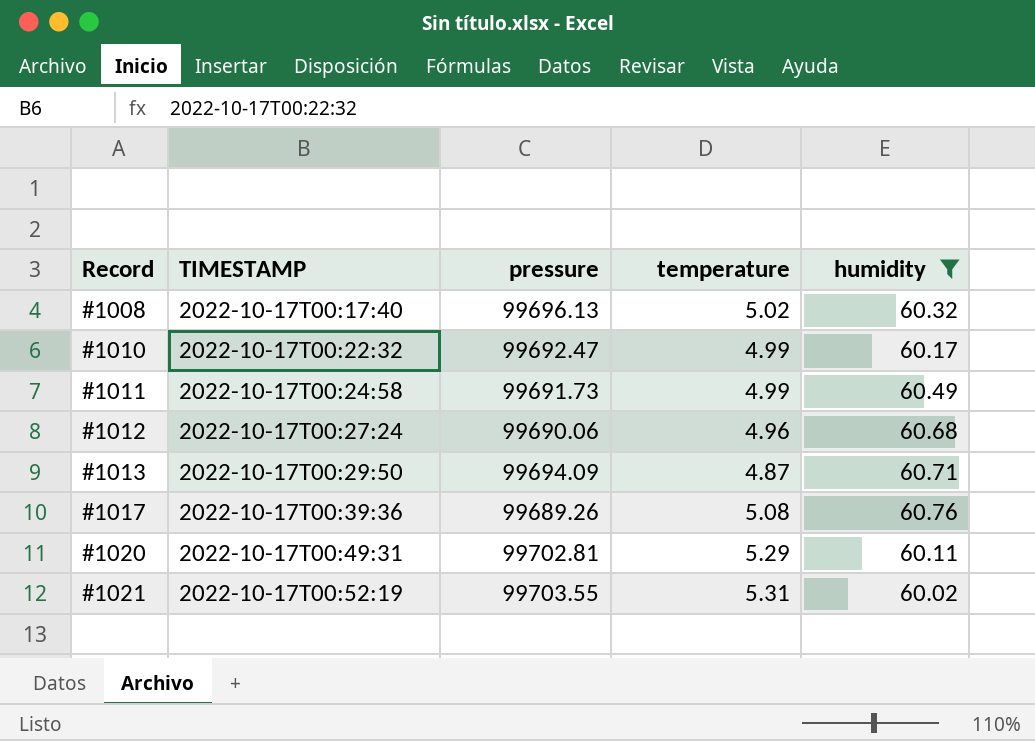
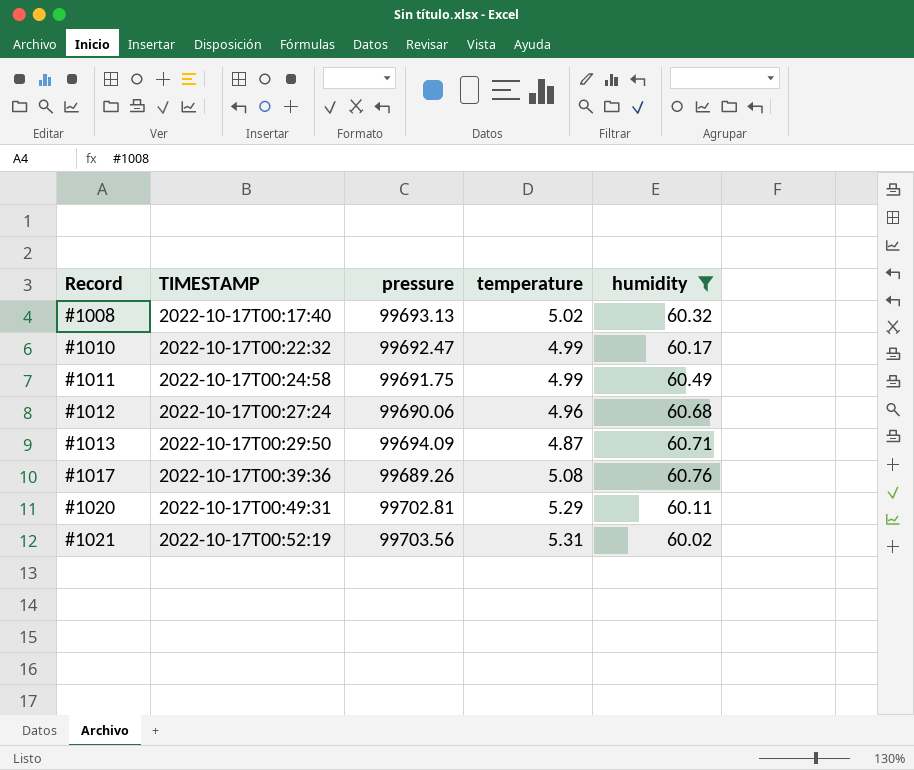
#1008 | pressure: 99696.13 -> 99693.13
#1011 | pressure: 99691.73 -> 99691.75
#1021 | pressure: 99703.55 -> 99703.56

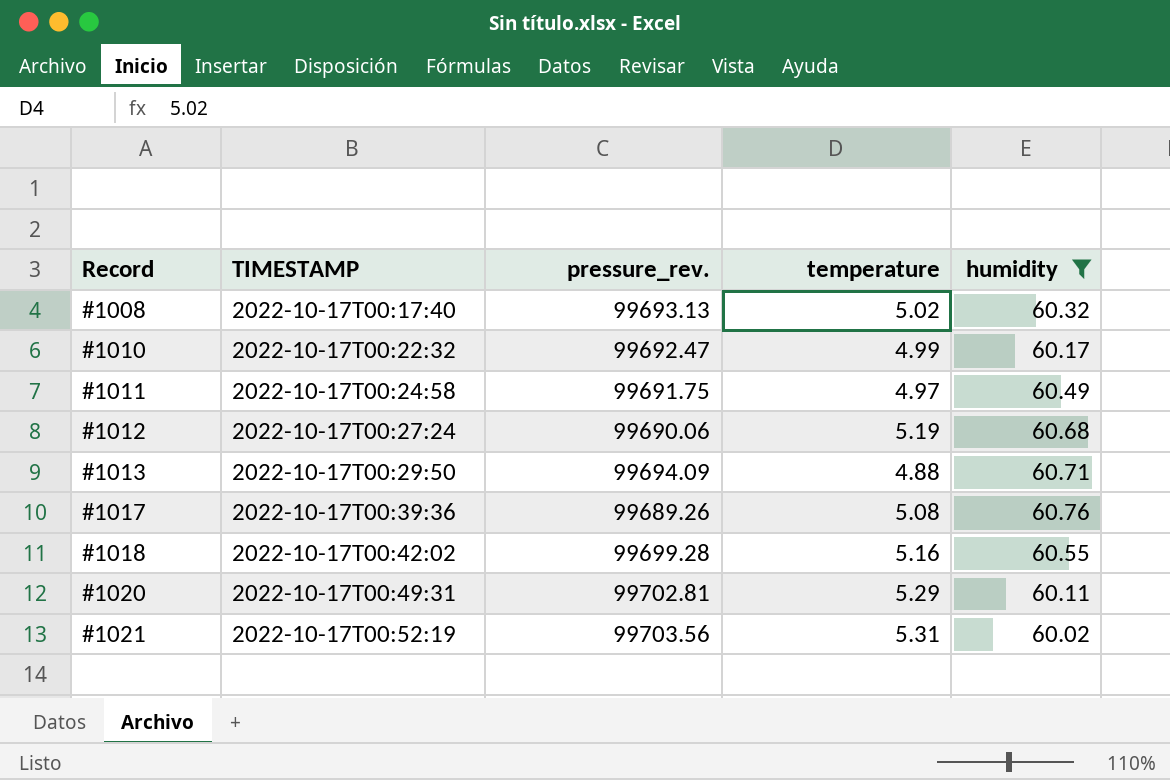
column name: pressure -> pressure_rev.
#1011 | temperature: 4.99 -> 4.97
#1012 | temperature: 4.96 -> 5.19
#1013 | temperature: 4.87 -> 4.88
row #1018: none -> 2022-10-17T00:42:02 | 99699.28 | 5.16 | 60.55

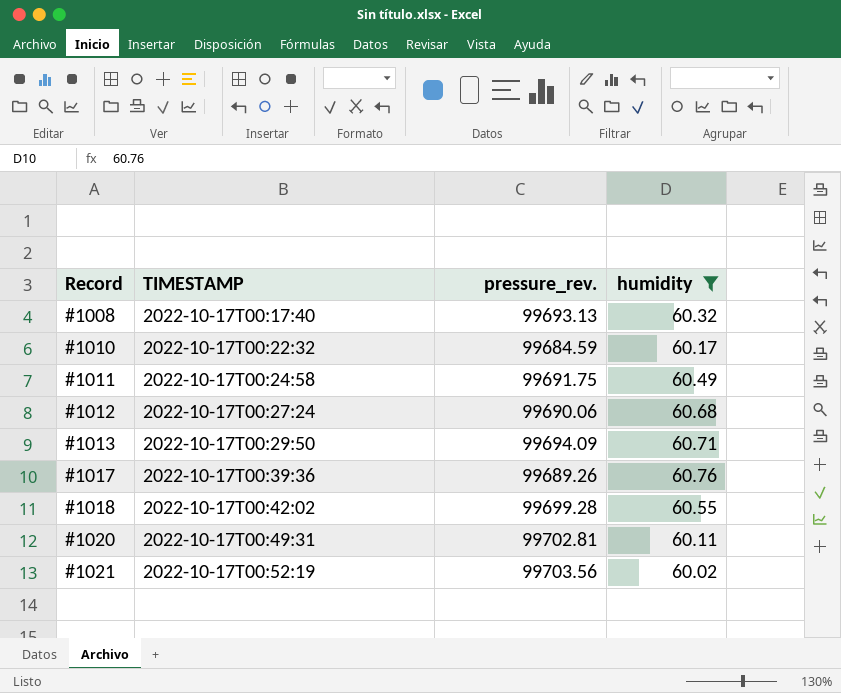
column temperature | position: 4 -> none
#1010 | pressure_rev.: 99692.47 -> 99684.59

